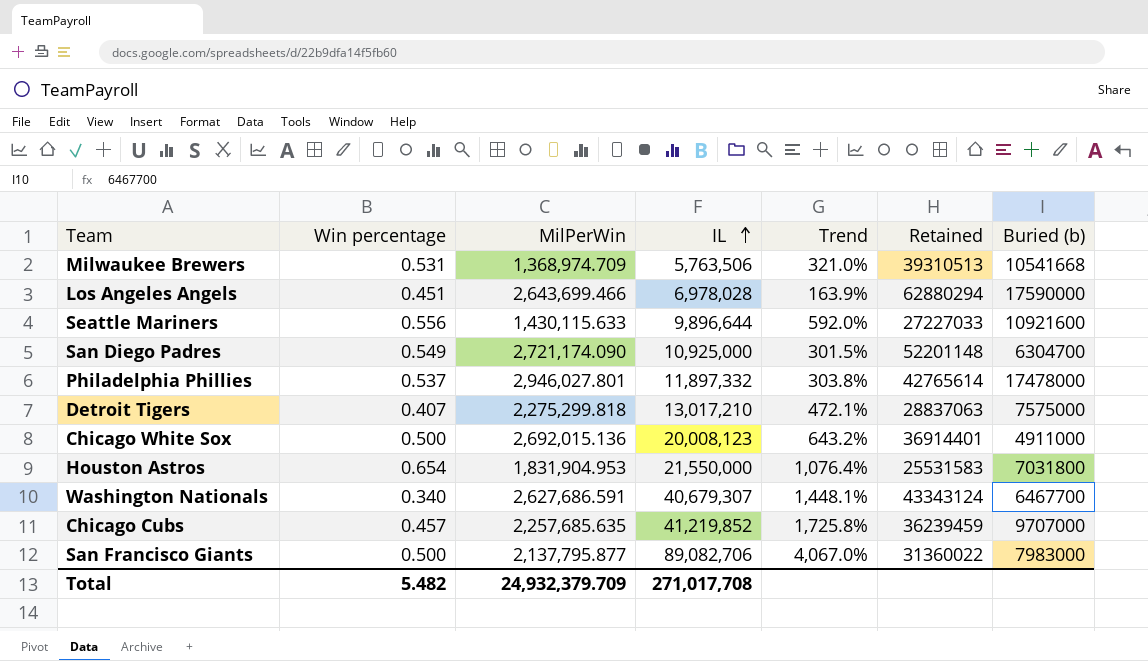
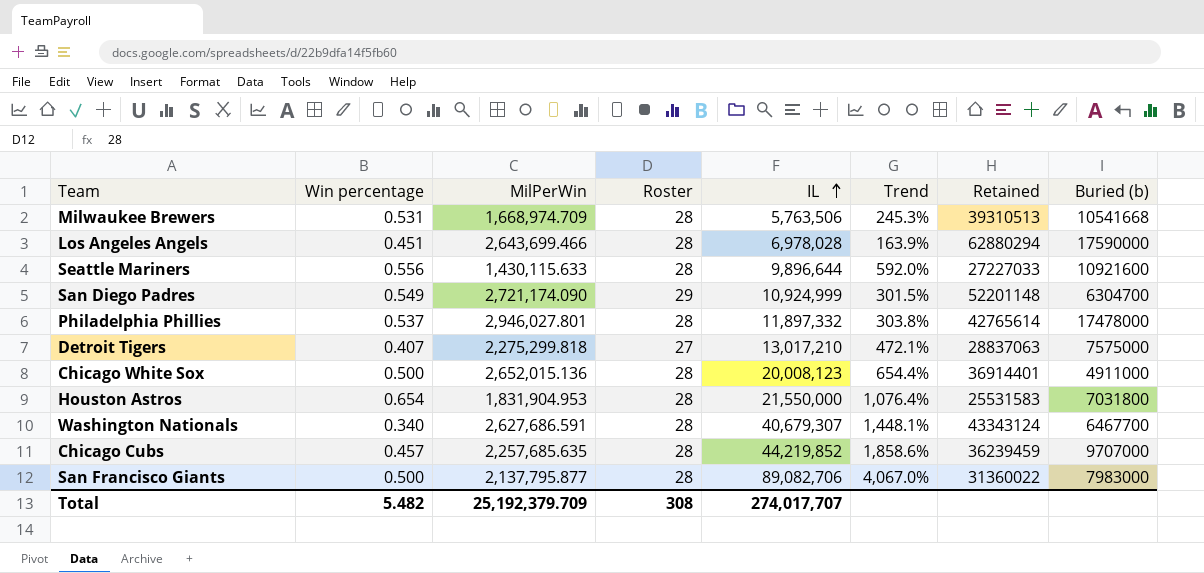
column Roster | position: none -> 4
Milwaukee Brewers | MilPerWin: 1,368,974.709 -> 1,668,974.709
Milwaukee Brewers | Trend: 321.0% -> 245.3%
San Diego Padres | IL: 10,925,000 -> 10,924,999
Chicago White Sox | MilPerWin: 2,692,015.136 -> 2,652,015.136
Chicago White Sox | Trend: 643.2% -> 654.4%
Chicago Cubs | IL: 41,219,852 -> 44,219,852
Chicago Cubs | Trend: 1,725.8% -> 1,858.6%
Total | MilPerWin: 24,932,379.709 -> 25,192,379.709
Total | IL: 271,017,708 -> 274,017,707

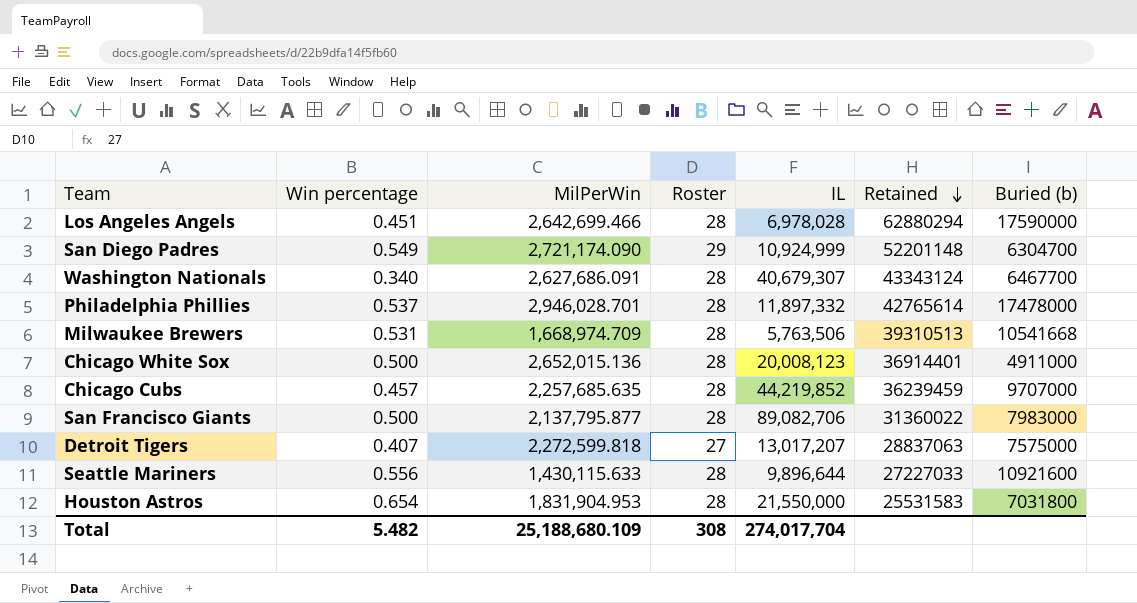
row order: IL ascending -> Retained descending
column Trend | formula: ([IL] - [MilPerWin]) / [MilPerWin] -> none
Los Angeles Angels | MilPerWin: 2,643,699.466 -> 2,642,699.466
Washington Nationals | MilPerWin: 2,627,686.591 -> 2,627,686.091
Philadelphia Phillies | MilPerWin: 2,946,027.801 -> 2,946,028.701
Detroit Tigers | MilPerWin: 2,275,299.818 -> 2,272,599.818
Detroit Tigers | IL: 13,017,210 -> 13,017,207
Total | MilPerWin: 25,192,379.709 -> 25,188,680.109
Total | IL: 274,017,707 -> 274,017,704

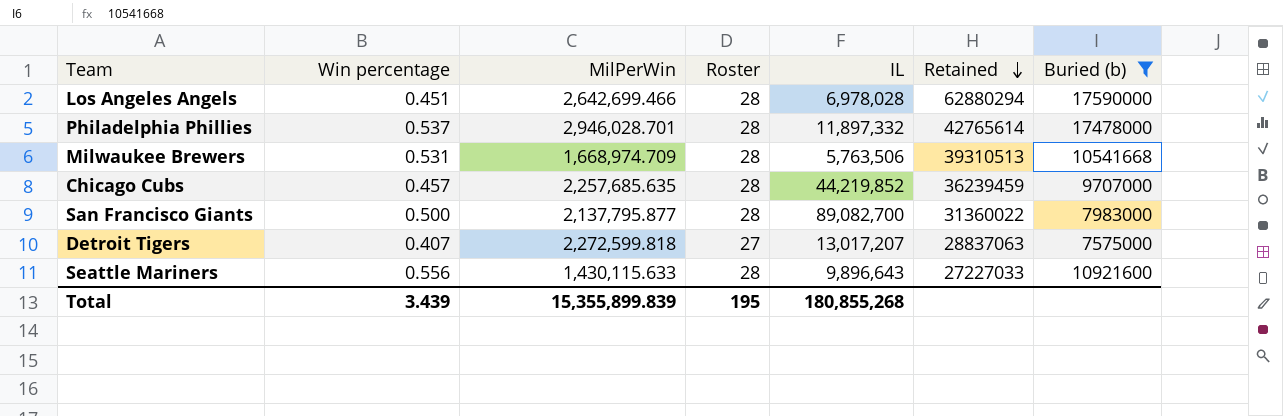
filter: none -> Buried (b) >= 7575000
San Francisco Giants | IL: 89,082,706 -> 89,082,700
Seattle Mariners | IL: 9,896,644 -> 9,896,643
Total | Win percentage: 5.482 -> 3.439
Total | MilPerWin: 25,188,680.109 -> 15,355,899.839
Total | Roster: 308 -> 195
Total | IL: 274,017,704 -> 180,855,268

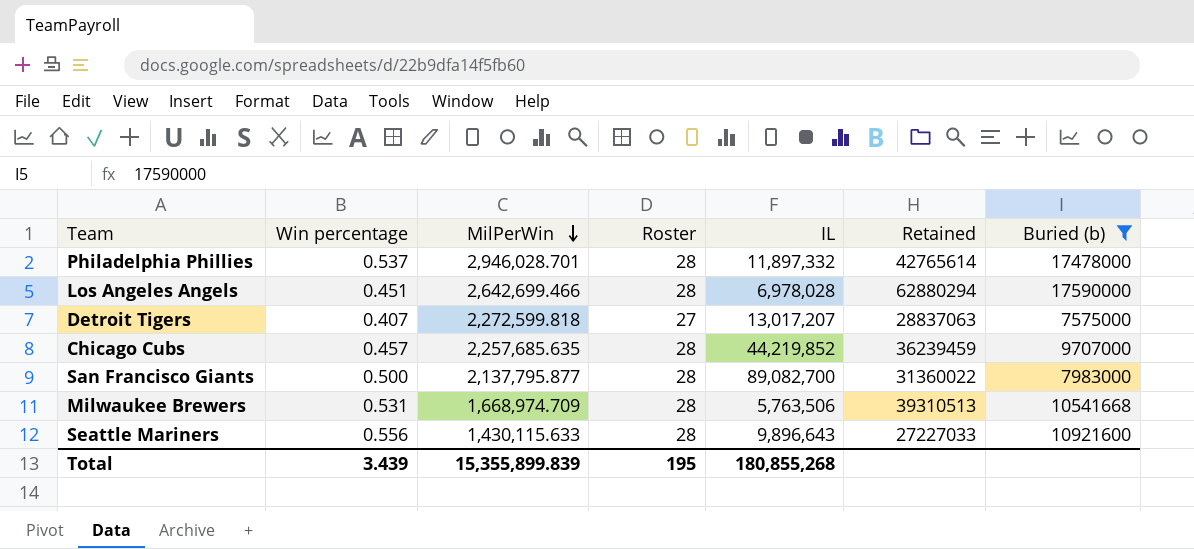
row order: Retained descending -> MilPerWin descending

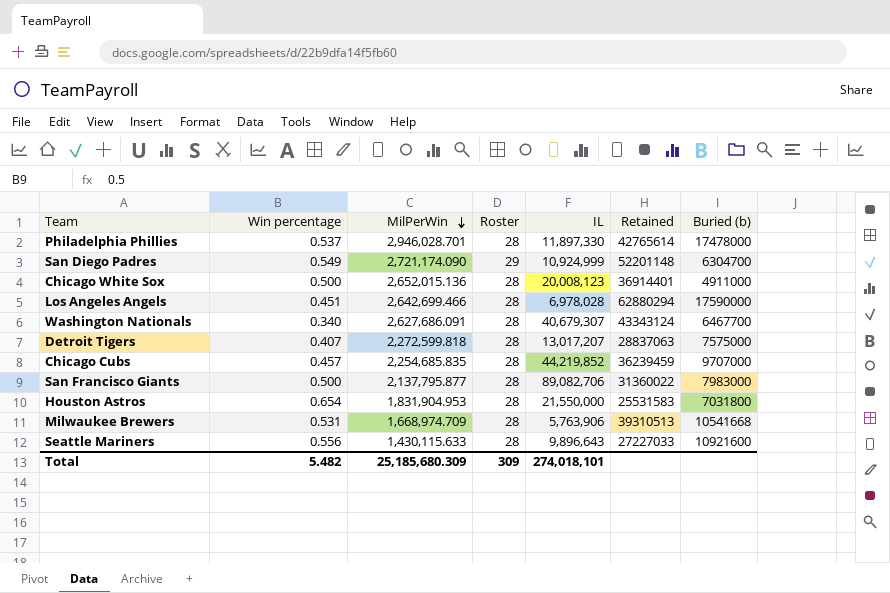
filter: Buried (b) >= 7575000 -> none
Philadelphia Phillies | IL: 11,897,332 -> 11,897,330
Detroit Tigers | Roster: 27 -> 28
Chicago Cubs | MilPerWin: 2,257,685.635 -> 2,254,685.835
San Francisco Giants | IL: 89,082,700 -> 89,082,706
Milwaukee Brewers | IL: 5,763,506 -> 5,763,906
Total | Win percentage: 3.439 -> 5.482
Total | MilPerWin: 15,355,899.839 -> 25,185,680.309
Total | Roster: 195 -> 309
Total | IL: 180,855,268 -> 274,018,101

